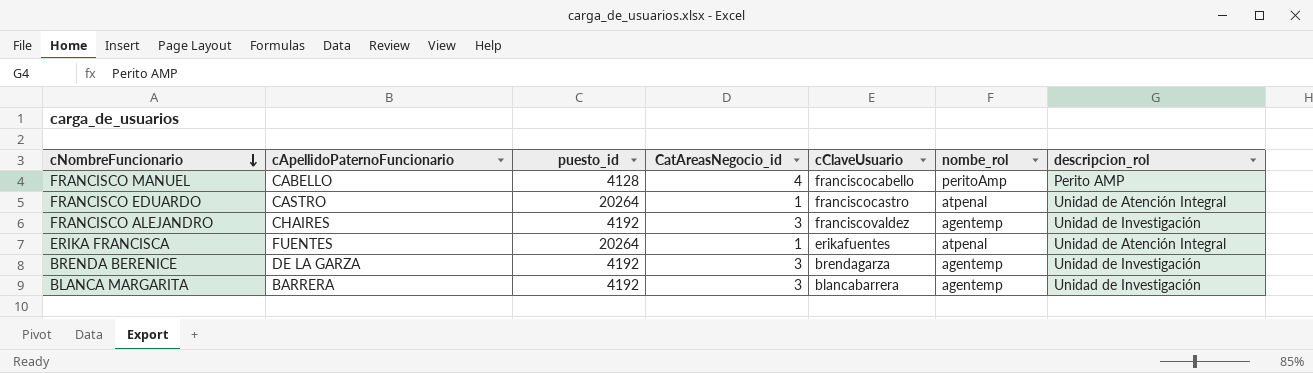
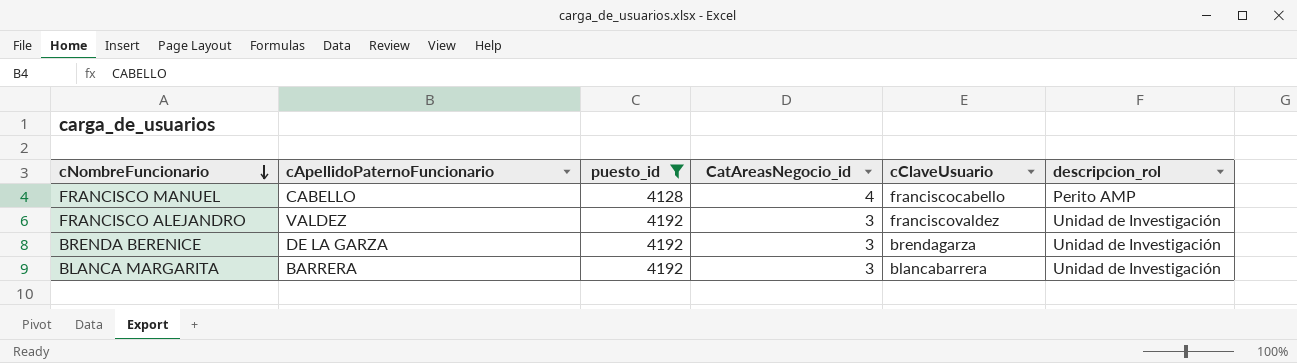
filter: none -> puesto_id != 20264
column nombe_rol | position: 6 -> none
FRANCISCO ALEJANDRO | cApellidoPaternoFuncionario: CHAIRES -> VALDEZ

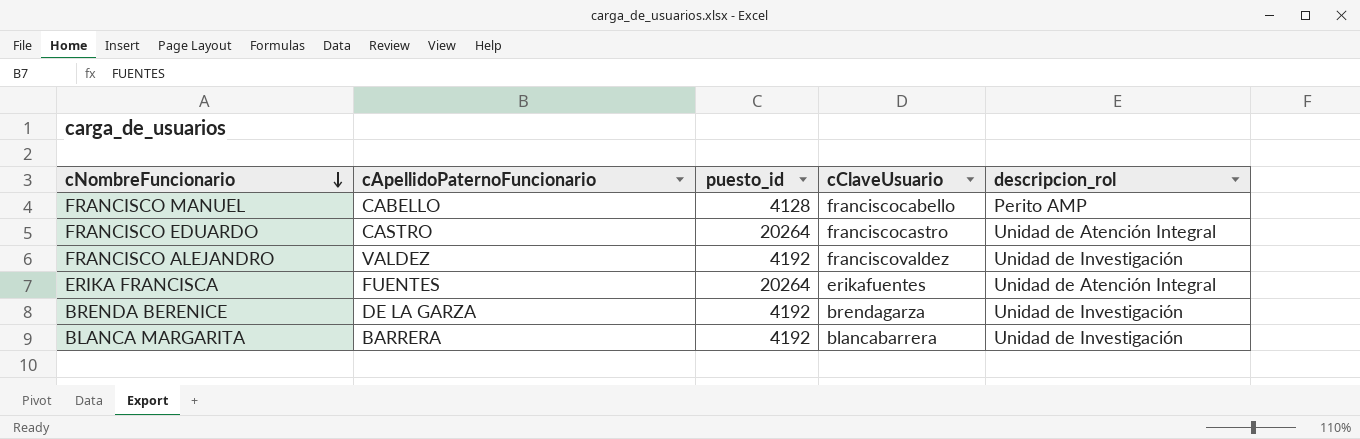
filter: puesto_id != 20264 -> none
column CatAreasNegocio_id | position: 4 -> none

